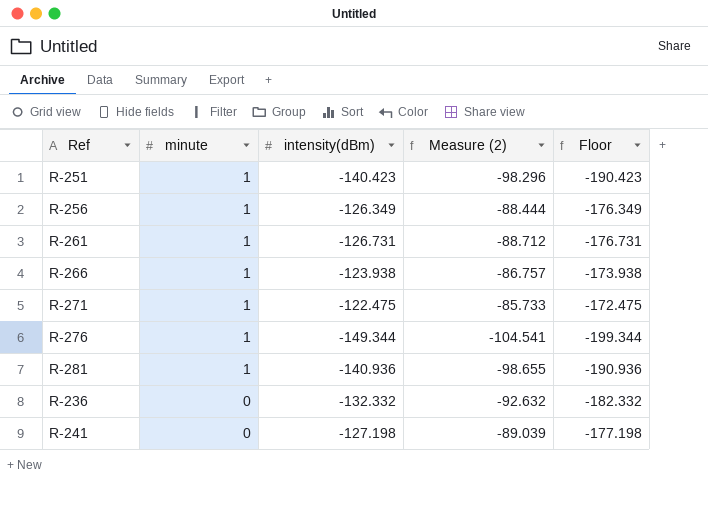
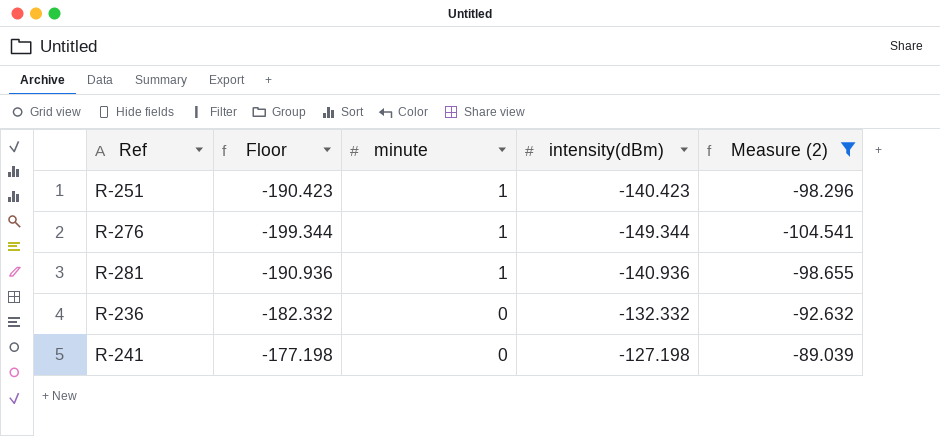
filter: none -> Measure (2) <= -89.039
column Floor | position: 5 -> 2

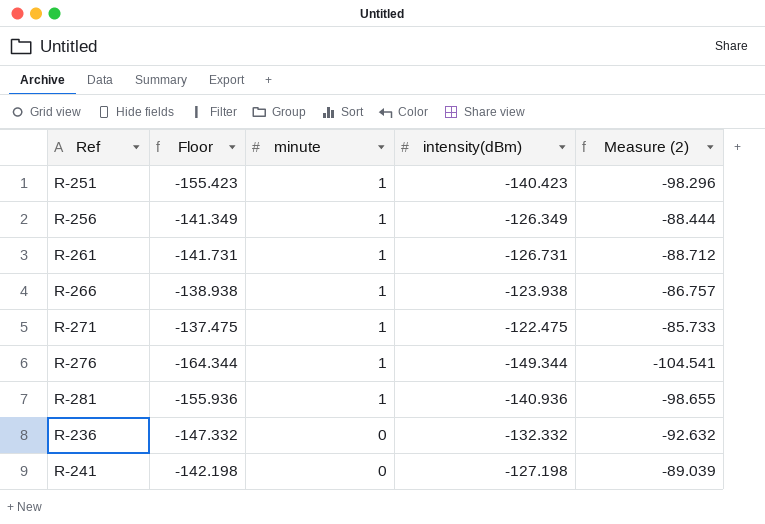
filter: Measure (2) <= -89.039 -> none
column Floor | formula: [intensity(dBm)] - 50 -> [intensity(dBm)] - 15

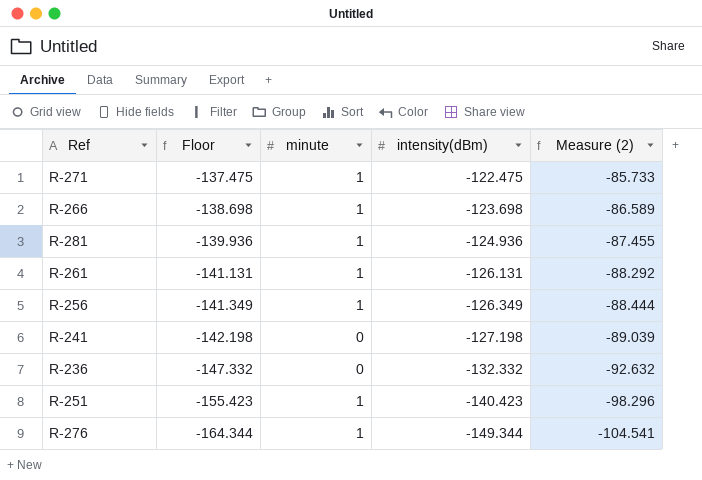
row order: minute descending -> Floor descending
R-266 | Floor: -138.938 -> -138.698
R-266 | intensity(dBm): -123.938 -> -123.698
R-266 | Measure (2): -86.757 -> -86.589
R-281 | Floor: -155.936 -> -139.936
R-281 | intensity(dBm): -140.936 -> -124.936
R-281 | Measure (2): -98.655 -> -87.455
R-261 | Floor: -141.731 -> -141.131
R-261 | intensity(dBm): -126.731 -> -126.131
R-261 | Measure (2): -88.712 -> -88.292

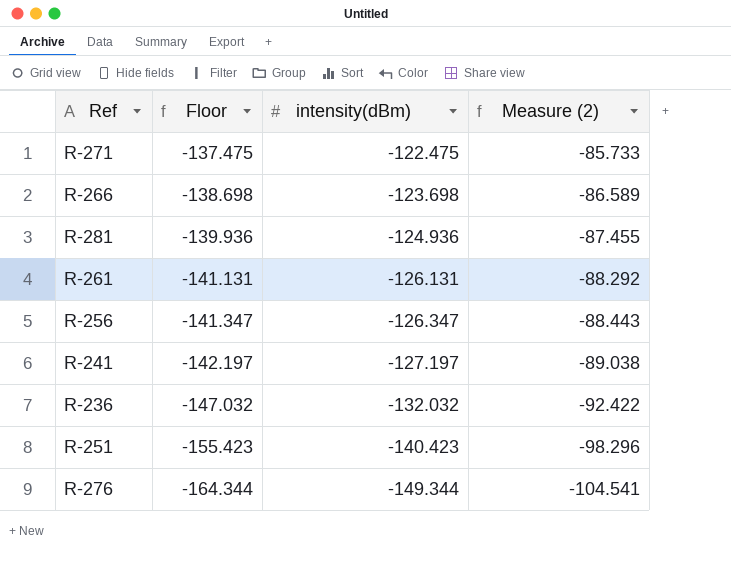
column minute | position: 3 -> none
R-256 | Floor: -141.349 -> -141.347
R-256 | intensity(dBm): -126.349 -> -126.347
R-256 | Measure (2): -88.444 -> -88.443
R-241 | Floor: -142.198 -> -142.197
R-241 | intensity(dBm): -127.198 -> -127.197
R-241 | Measure (2): -89.039 -> -89.038
R-236 | Floor: -147.332 -> -147.032
R-236 | intensity(dBm): -132.332 -> -132.032
R-236 | Measure (2): -92.632 -> -92.422

